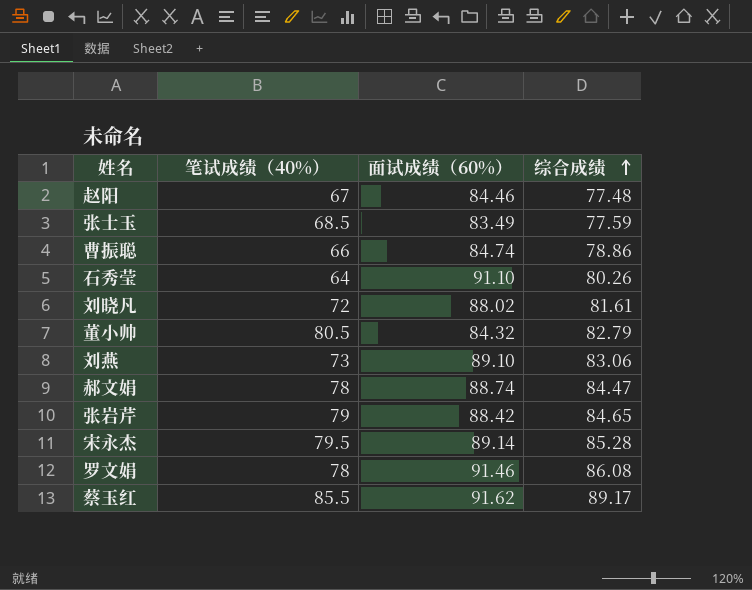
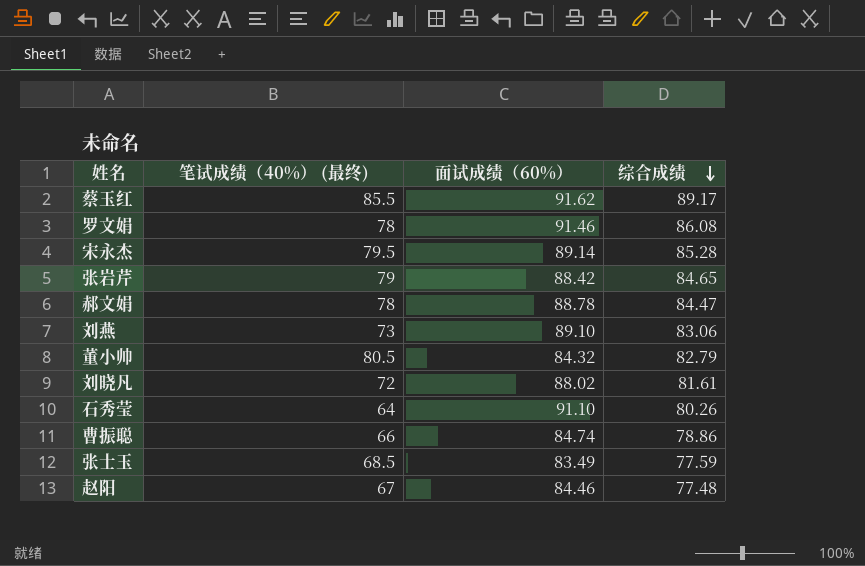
row order: 综合成绩 ascending -> 综合成绩 descending
column name: 笔试成绩（40%） -> 笔试成绩（40%） (最终)
郝文娟 | 面试成绩（60%）: 88.74 -> 88.78

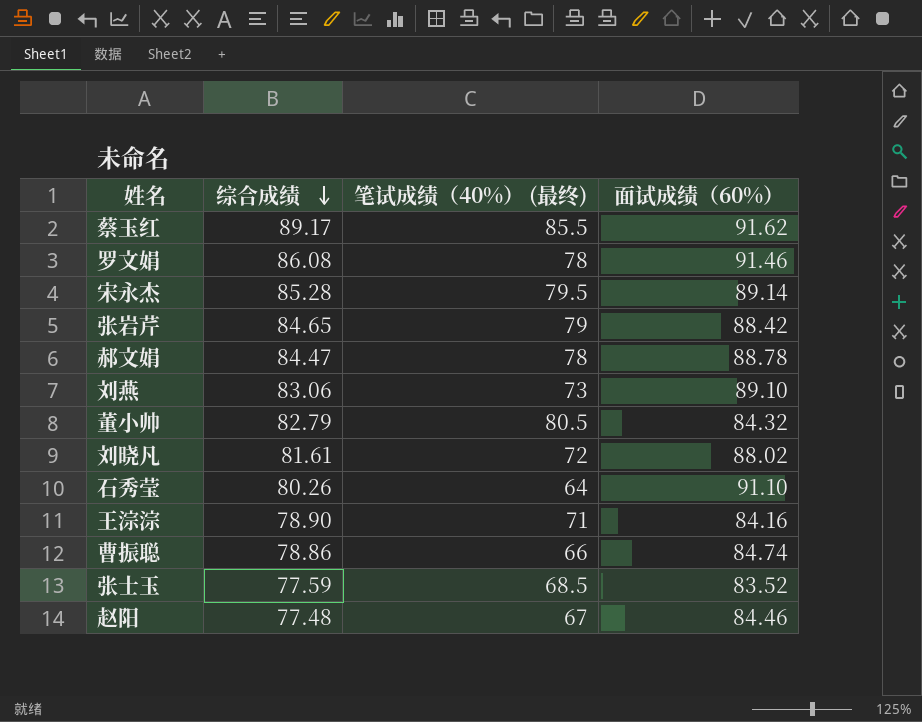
column 综合成绩 | position: 4 -> 2
row 王淙淙: none -> 78.90 | 71 | 84.16
张士玉 | 面试成绩（60%）: 83.49 -> 83.52

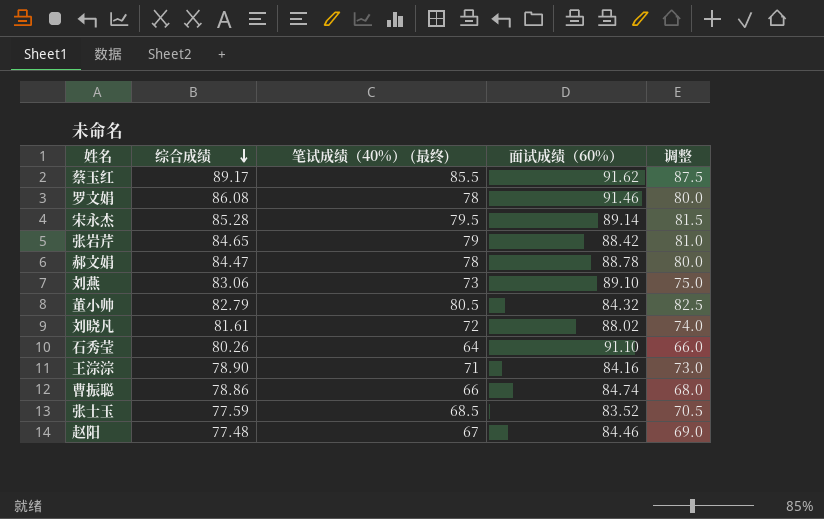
column 调整 | formula: none -> [笔试成绩（40%） (最终)] + 2

